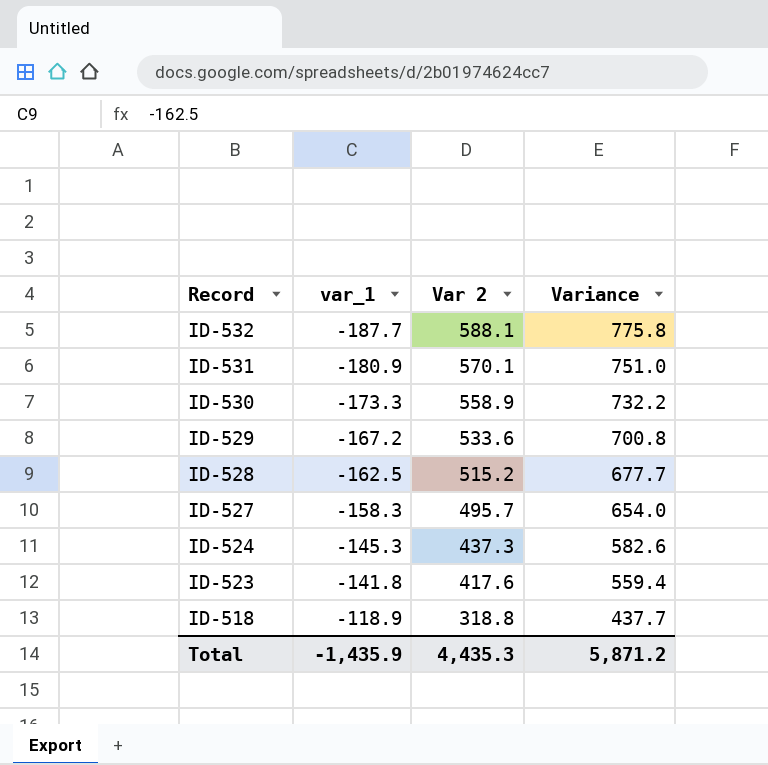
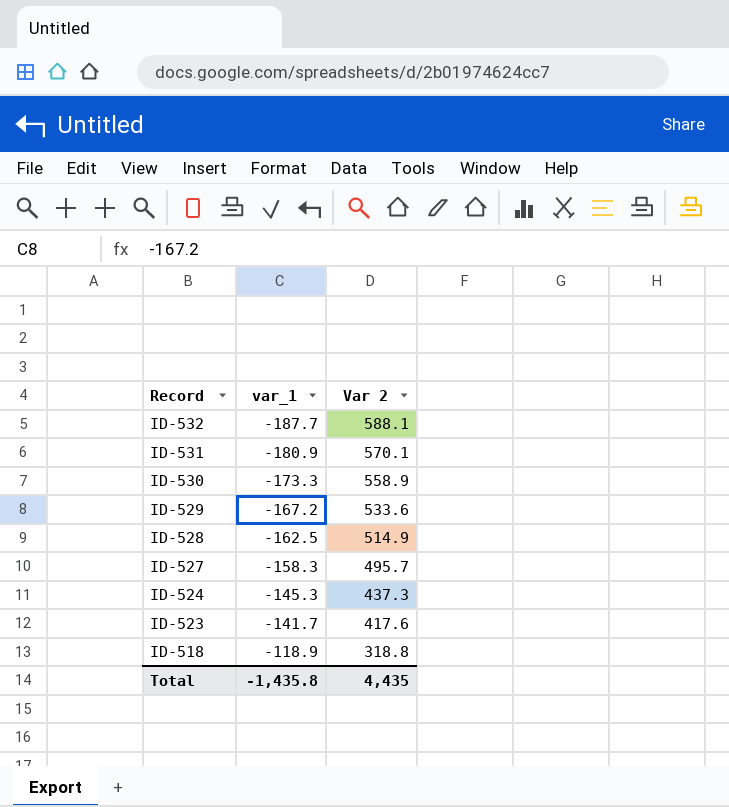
column Variance | formula: [Var 2] - [var_1] -> none
ID-528 | Var 2: 515.2 -> 514.9
ID-523 | var_1: -141.8 -> -141.7
Total | var_1: -1,435.9 -> -1,435.8
Total | Var 2: 4,435.3 -> 4,435

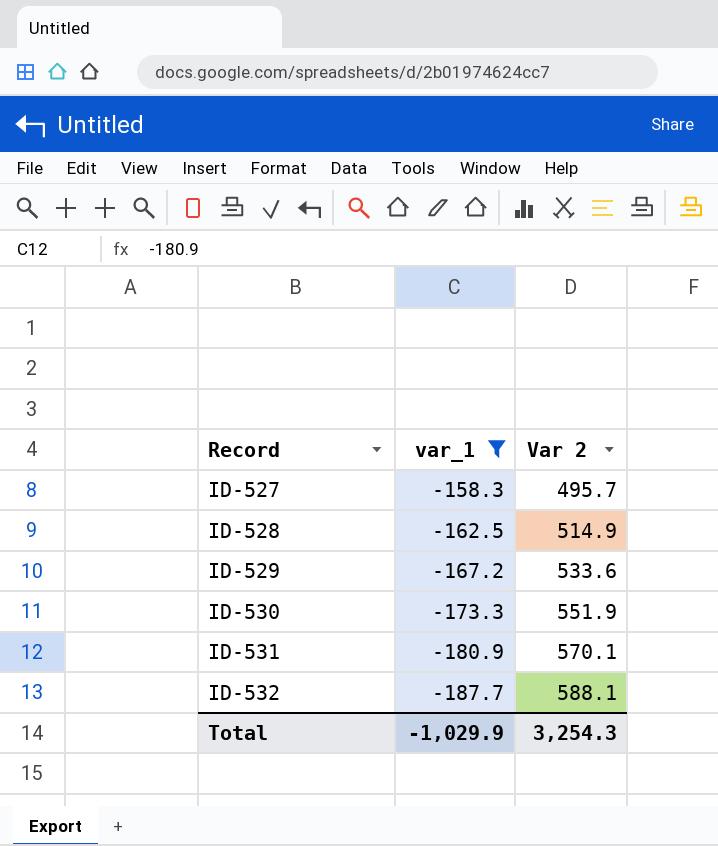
filter: none -> var_1 <= -158.3
row order: Record descending -> Record ascending
ID-530 | Var 2: 558.9 -> 551.9
Total | var_1: -1,435.8 -> -1,029.9
Total | Var 2: 4,435 -> 3,254.3

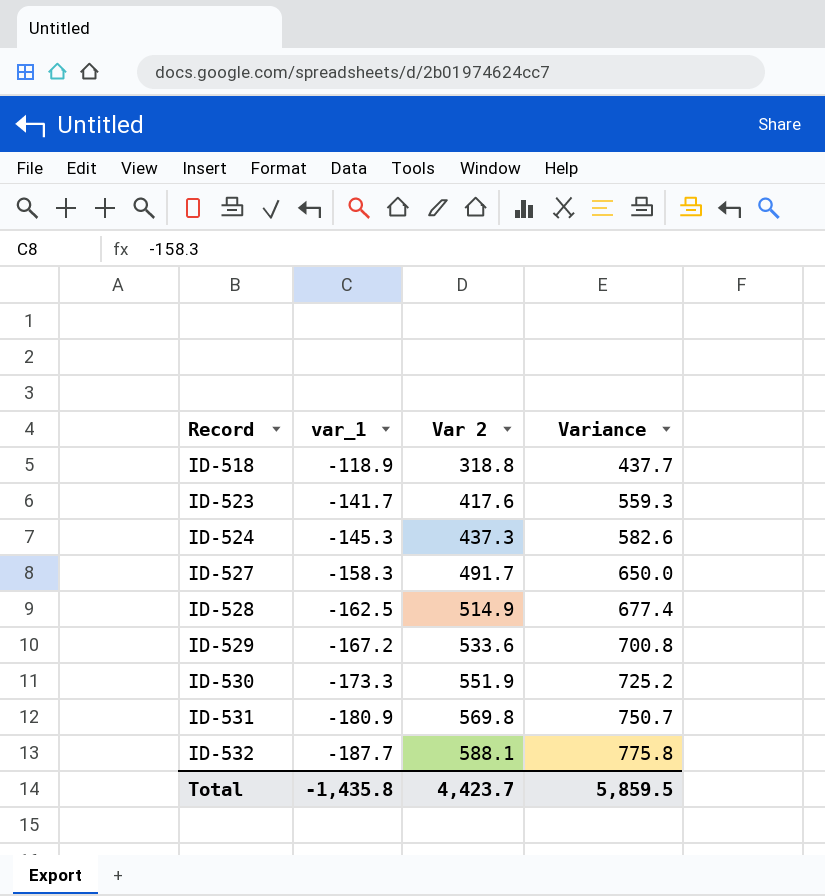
filter: var_1 <= -158.3 -> none
column Variance | formula: none -> [Var 2] - [var_1]
ID-527 | Var 2: 495.7 -> 491.7
ID-531 | Var 2: 570.1 -> 569.8
Total | var_1: -1,029.9 -> -1,435.8
Total | Var 2: 3,254.3 -> 4,423.7

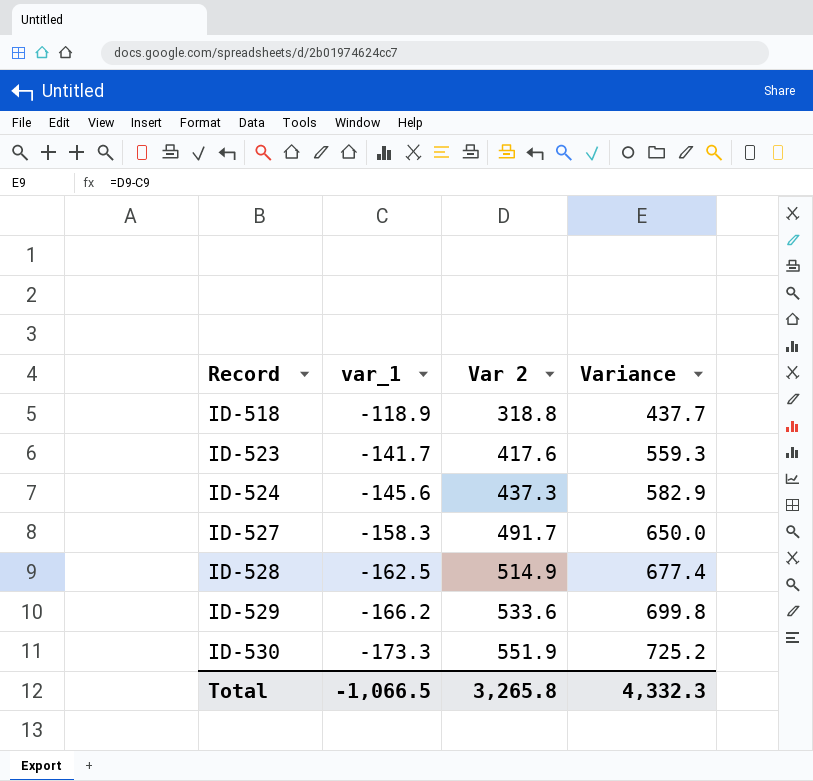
row ID-531: -180.9 | 569.8 | 750.7 -> none
row ID-532: -187.7 | 588.1 | 775.8 -> none
ID-524 | var_1: -145.3 -> -145.6
ID-524 | Variance: 582.6 -> 582.9
ID-529 | var_1: -167.2 -> -166.2
ID-529 | Variance: 700.8 -> 699.8
Total | var_1: -1,435.8 -> -1,066.5
Total | Var 2: 4,423.7 -> 3,265.8
Total | Variance: 5,859.5 -> 4,332.3

